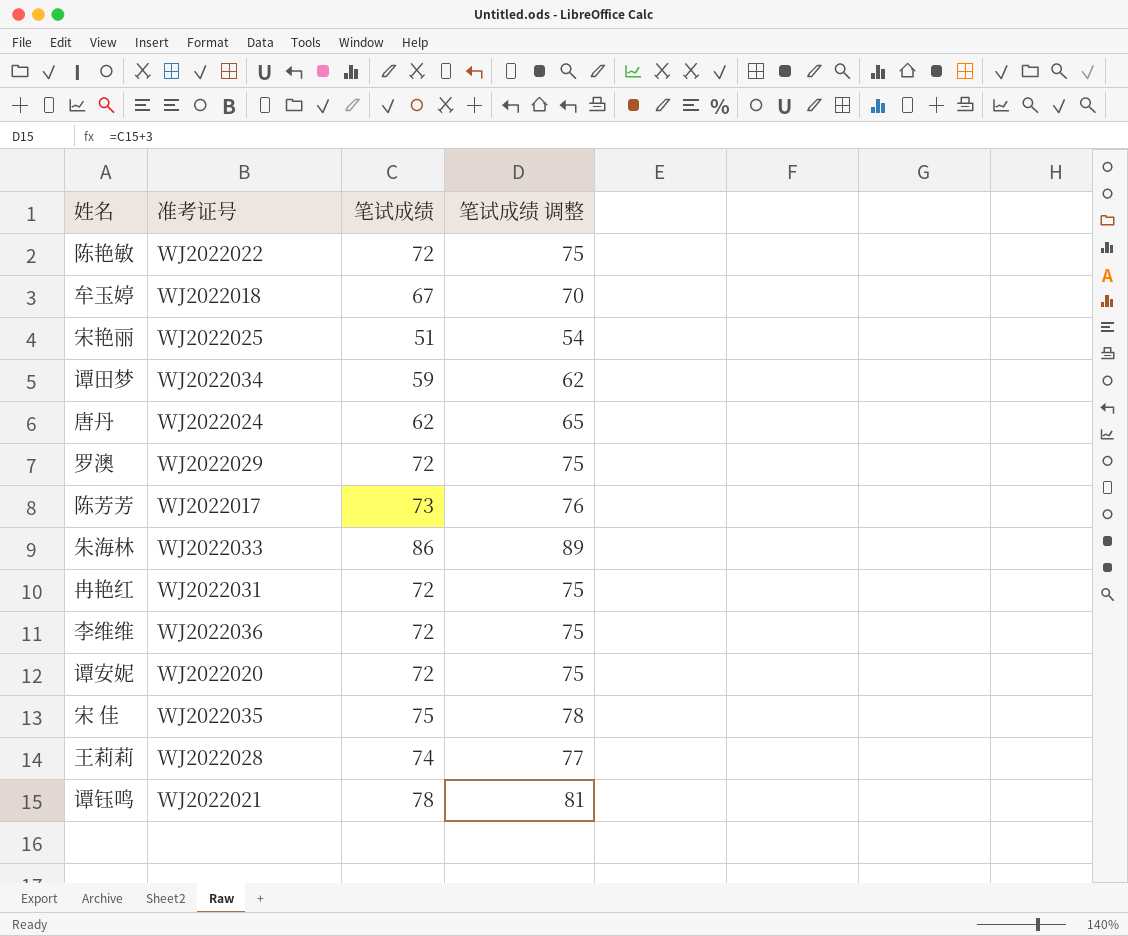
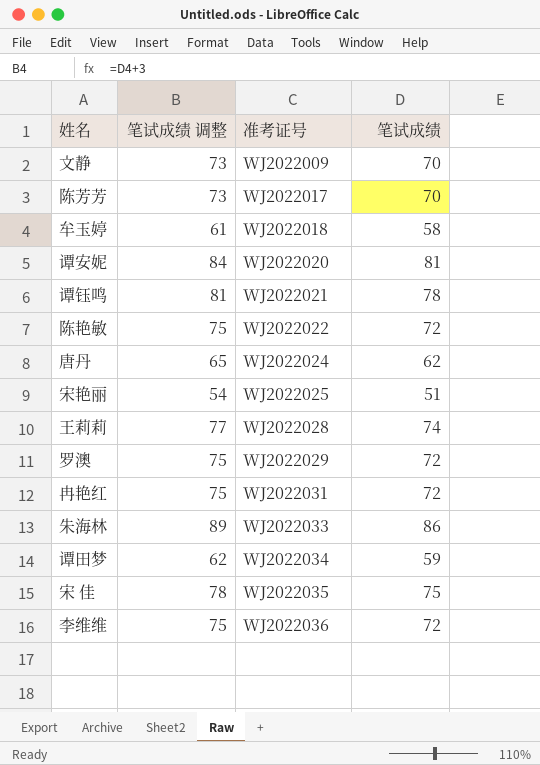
row order: none -> 准考证号 ascending
column 笔试成绩 调整 | position: 4 -> 2
row 文静: none -> 73 | WJ2022009 | 70
陈芳芳 | 笔试成绩 调整: 76 -> 73
陈芳芳 | 笔试成绩: 73 -> 70
牟玉婷 | 笔试成绩 调整: 70 -> 61
牟玉婷 | 笔试成绩: 67 -> 58
谭安妮 | 笔试成绩 调整: 75 -> 84
谭安妮 | 笔试成绩: 72 -> 81

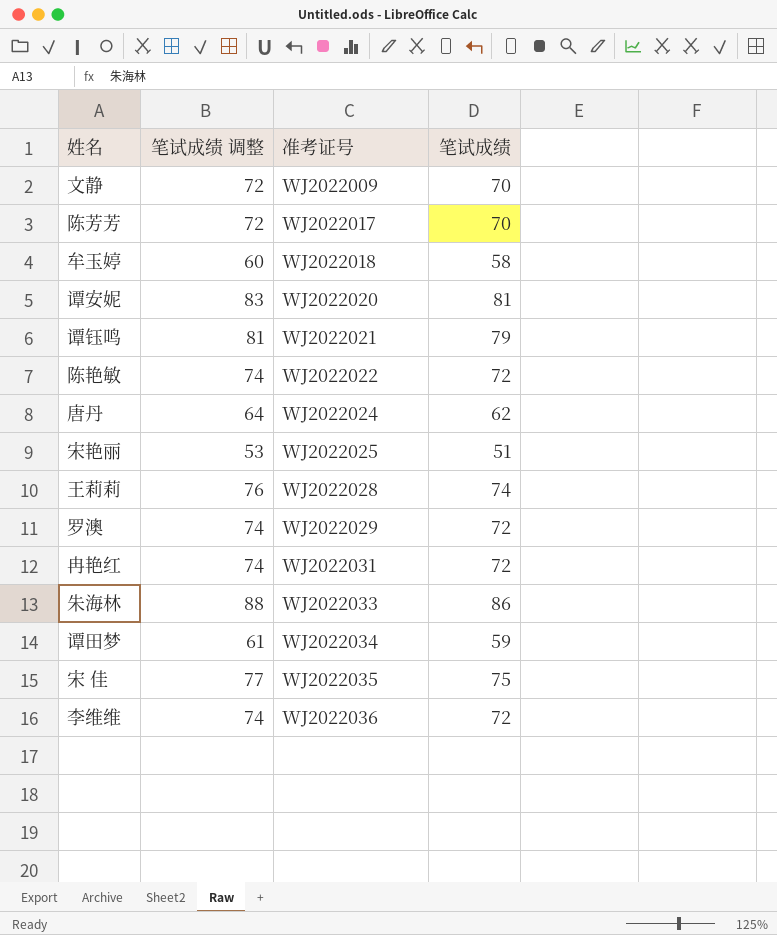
column 笔试成绩 调整 | formula: [笔试成绩] + 3 -> [笔试成绩] + 2
谭钰鸣 | 笔试成绩: 78 -> 79

